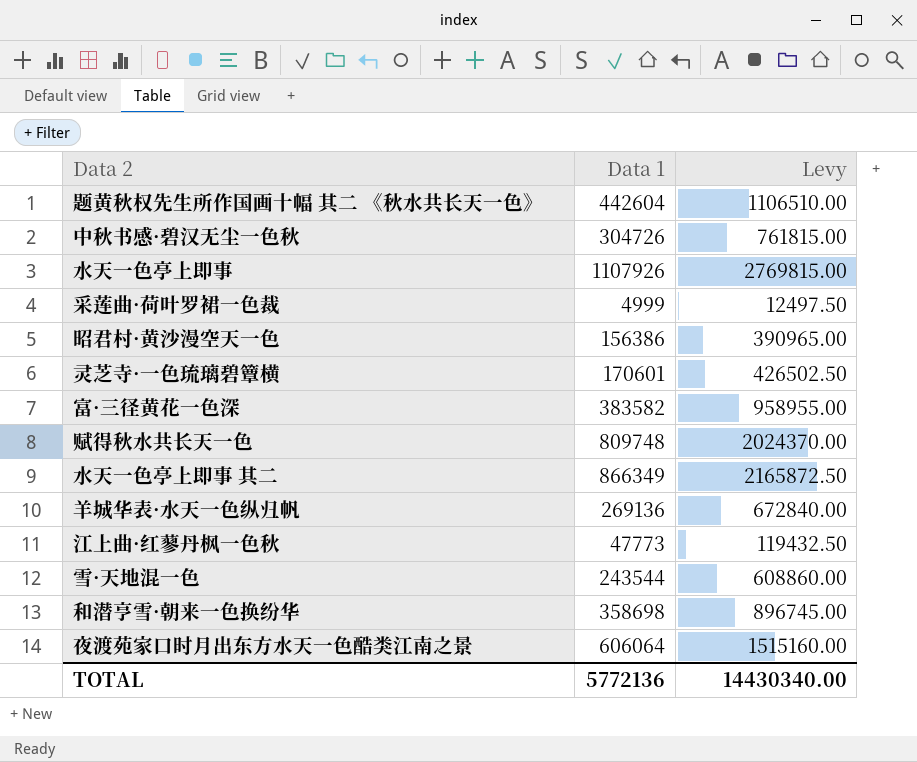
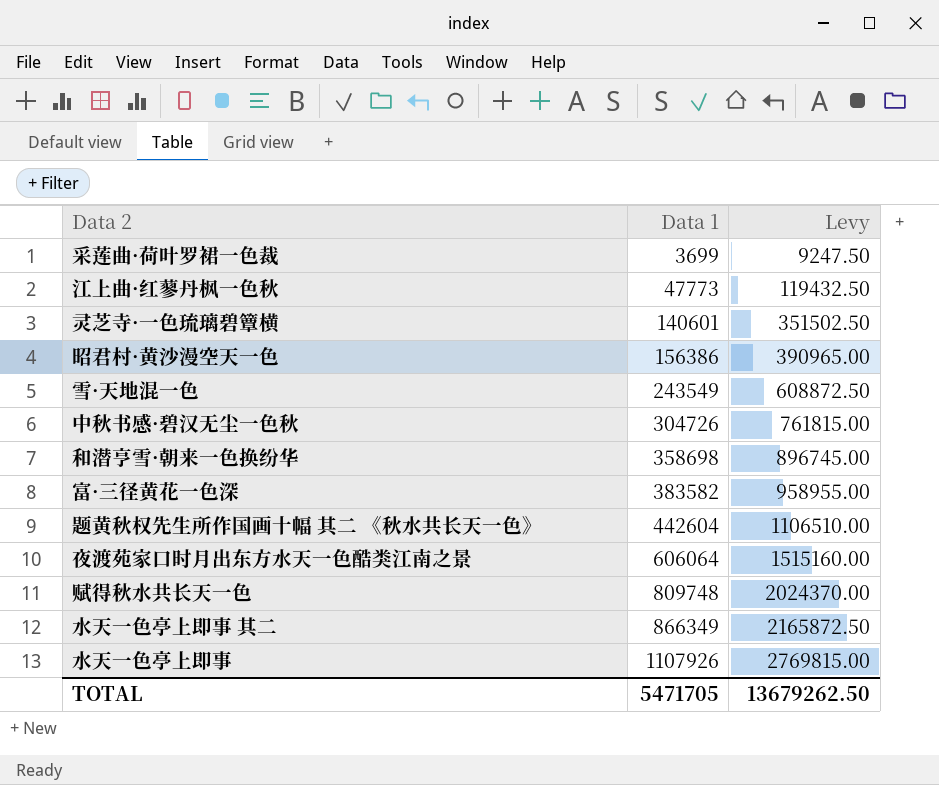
row order: none -> Data 1 ascending
row 羊城华表·水天一色纵归帆: 269136 | 672840.00 -> none
采莲曲·荷叶罗裙一色裁 | Data 1: 4999 -> 3699
采莲曲·荷叶罗裙一色裁 | Levy: 12497.50 -> 9247.50
灵芝寺·一色琉璃碧簟横 | Data 1: 170601 -> 140601
灵芝寺·一色琉璃碧簟横 | Levy: 426502.50 -> 351502.50
雪·天地混一色 | Data 1: 243544 -> 243549
雪·天地混一色 | Levy: 608860.00 -> 608872.50
TOTAL | Data 1: 5772136 -> 5471705
TOTAL | Levy: 14430340.00 -> 13679262.50

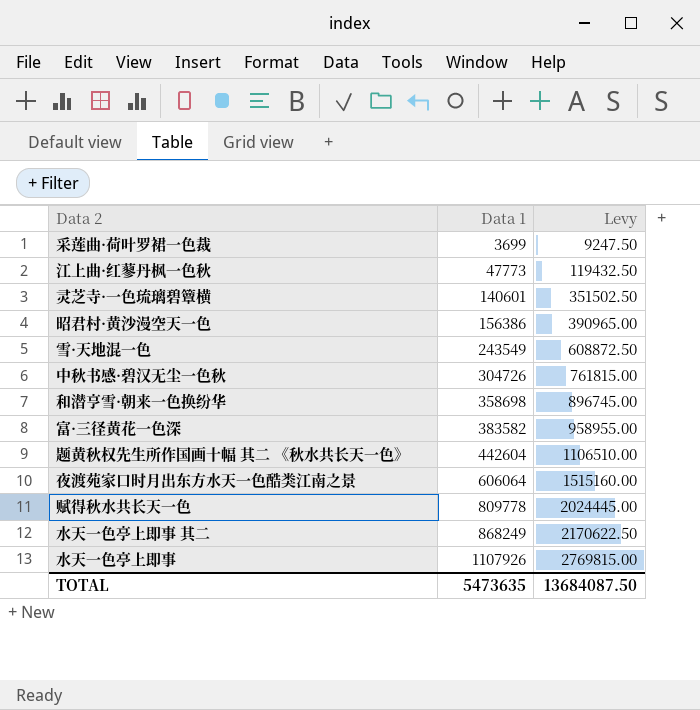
赋得秋水共长天一色 | Data 1: 809748 -> 809778
赋得秋水共长天一色 | Levy: 2024370.00 -> 2024445.00
水天一色亭上即事 其二 | Data 1: 866349 -> 868249
水天一色亭上即事 其二 | Levy: 2165872.50 -> 2170622.50
TOTAL | Data 1: 5471705 -> 5473635
TOTAL | Levy: 13679262.50 -> 13684087.50

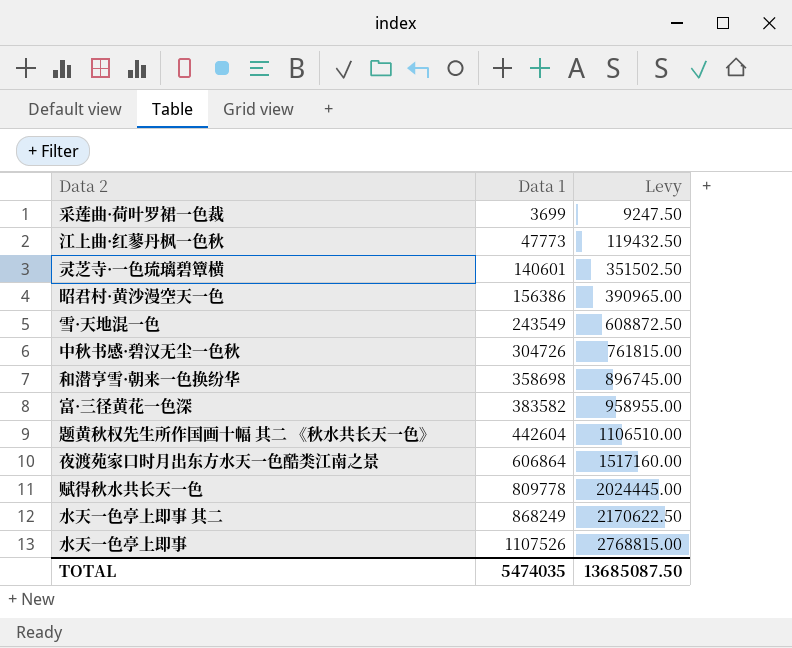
夜渡苑家口时月出东方水天一色酷类江南之景 | Data 1: 606064 -> 606864
夜渡苑家口时月出东方水天一色酷类江南之景 | Levy: 1515160.00 -> 1517160.00
水天一色亭上即事 | Data 1: 1107926 -> 1107526
水天一色亭上即事 | Levy: 2769815.00 -> 2768815.00
TOTAL | Data 1: 5473635 -> 5474035
TOTAL | Levy: 13684087.50 -> 13685087.50

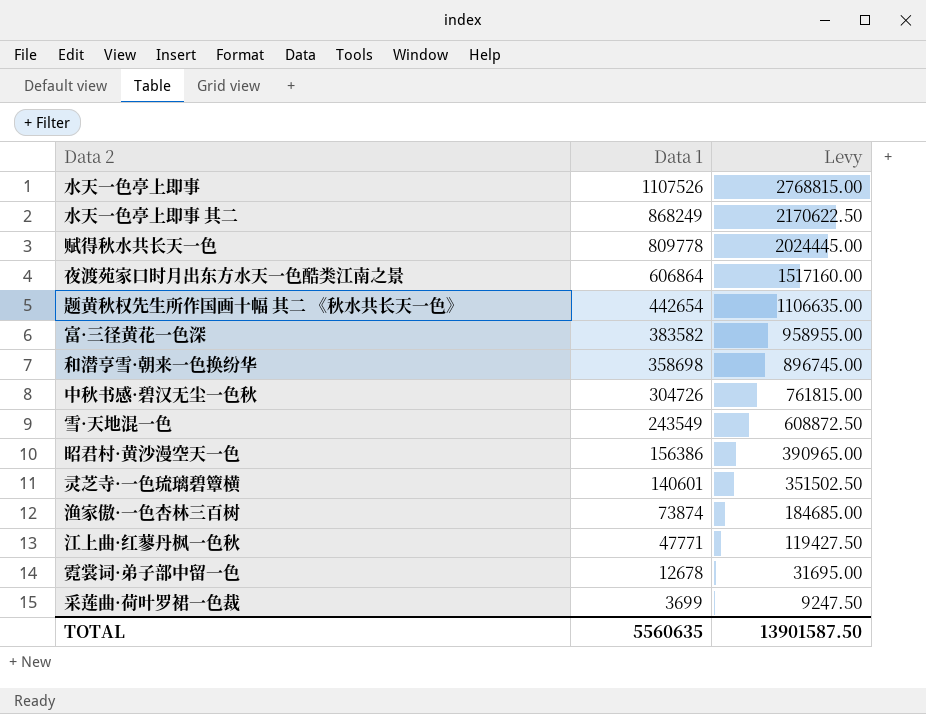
row order: Data 1 ascending -> Data 1 descending
题黄秋权先生所作国画十幅 其二 《秋水共长天一色》 | Data 1: 442604 -> 442654
题黄秋权先生所作国画十幅 其二 《秋水共长天一色》 | Levy: 1106510.00 -> 1106635.00
row 渔家傲·一色杏林三百树: none -> 73874 | 184685.00
江上曲·红蓼丹枫一色秋 | Data 1: 47773 -> 47771
江上曲·红蓼丹枫一色秋 | Levy: 119432.50 -> 119427.50
row 霓裳词·弟子部中留一色: none -> 12678 | 31695.00
TOTAL | Data 1: 5474035 -> 5560635
TOTAL | Levy: 13685087.50 -> 13901587.50

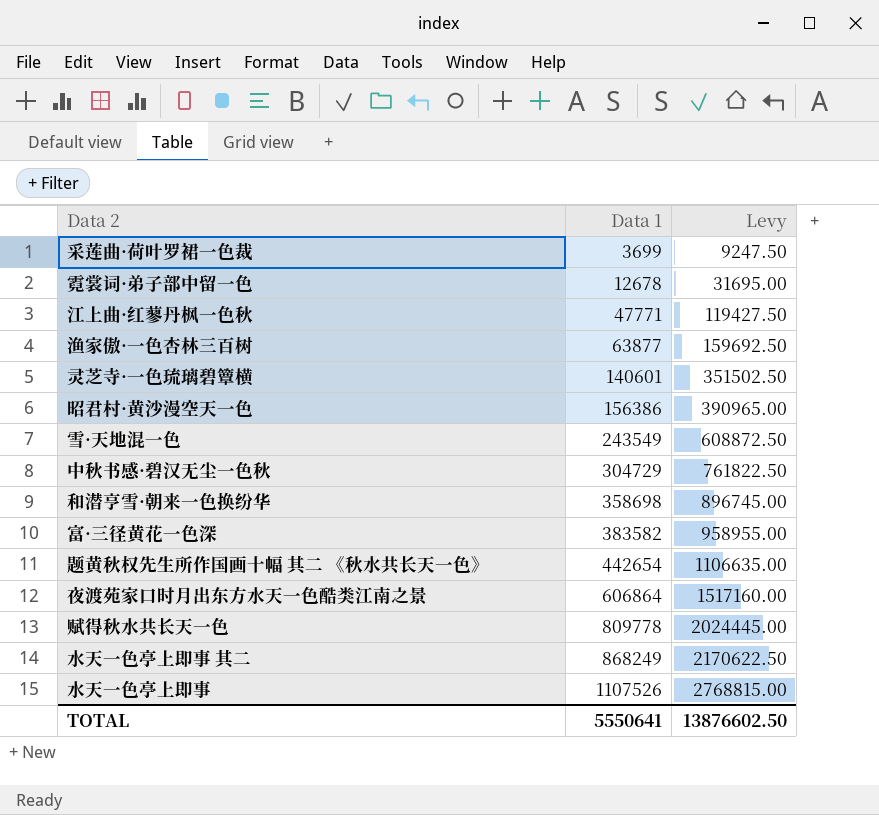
row order: Data 1 descending -> Data 1 ascending
渔家傲·一色杏林三百树 | Data 1: 73874 -> 63877
渔家傲·一色杏林三百树 | Levy: 184685.00 -> 159692.50
中秋书感·碧汉无尘一色秋 | Data 1: 304726 -> 304729
中秋书感·碧汉无尘一色秋 | Levy: 761815.00 -> 761822.50
TOTAL | Data 1: 5560635 -> 5550641
TOTAL | Levy: 13901587.50 -> 13876602.50

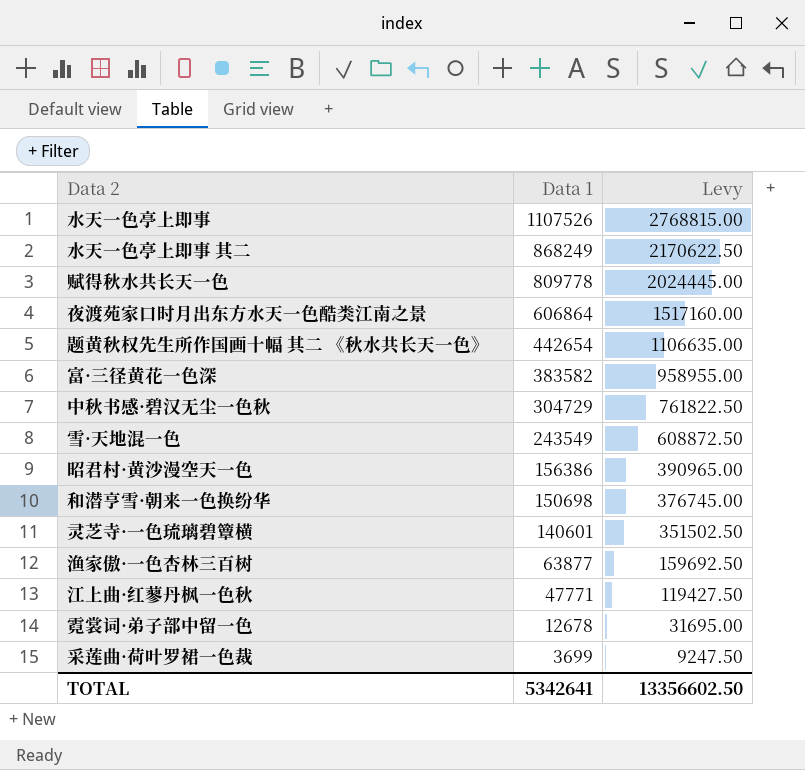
row order: Data 1 ascending -> Data 1 descending
和潜亨雪·朝来一色换纷华 | Data 1: 358698 -> 150698
和潜亨雪·朝来一色换纷华 | Levy: 896745.00 -> 376745.00
TOTAL | Data 1: 5550641 -> 5342641
TOTAL | Levy: 13876602.50 -> 13356602.50

